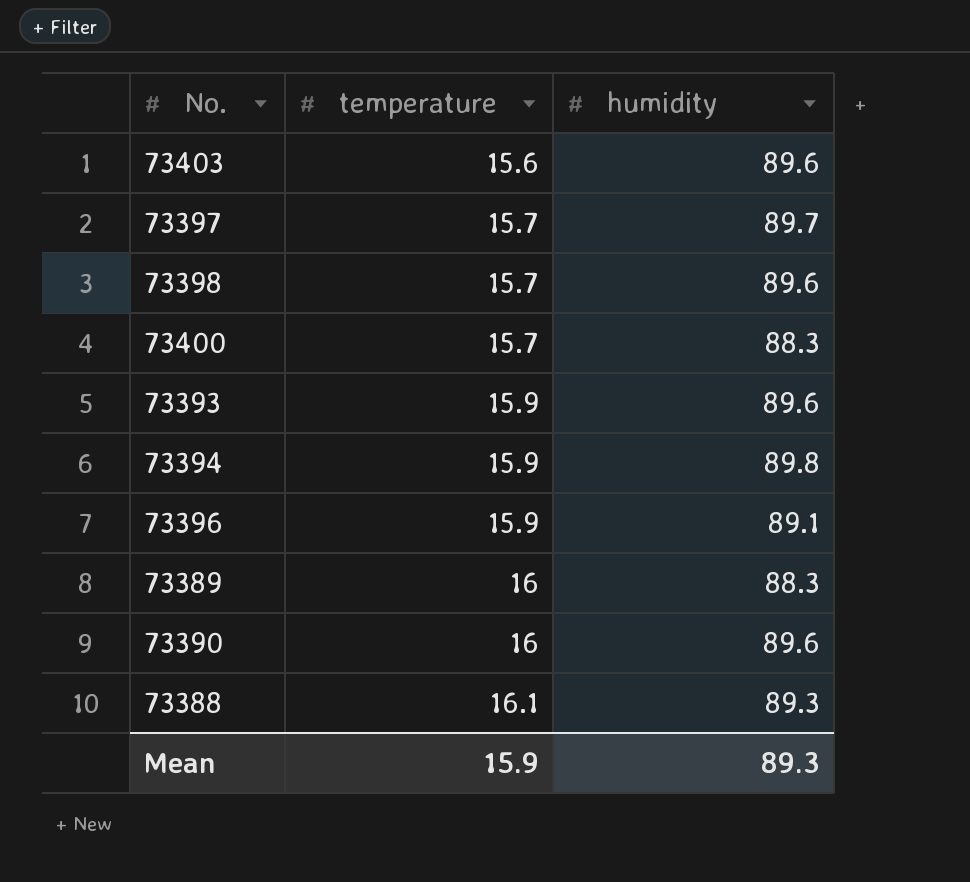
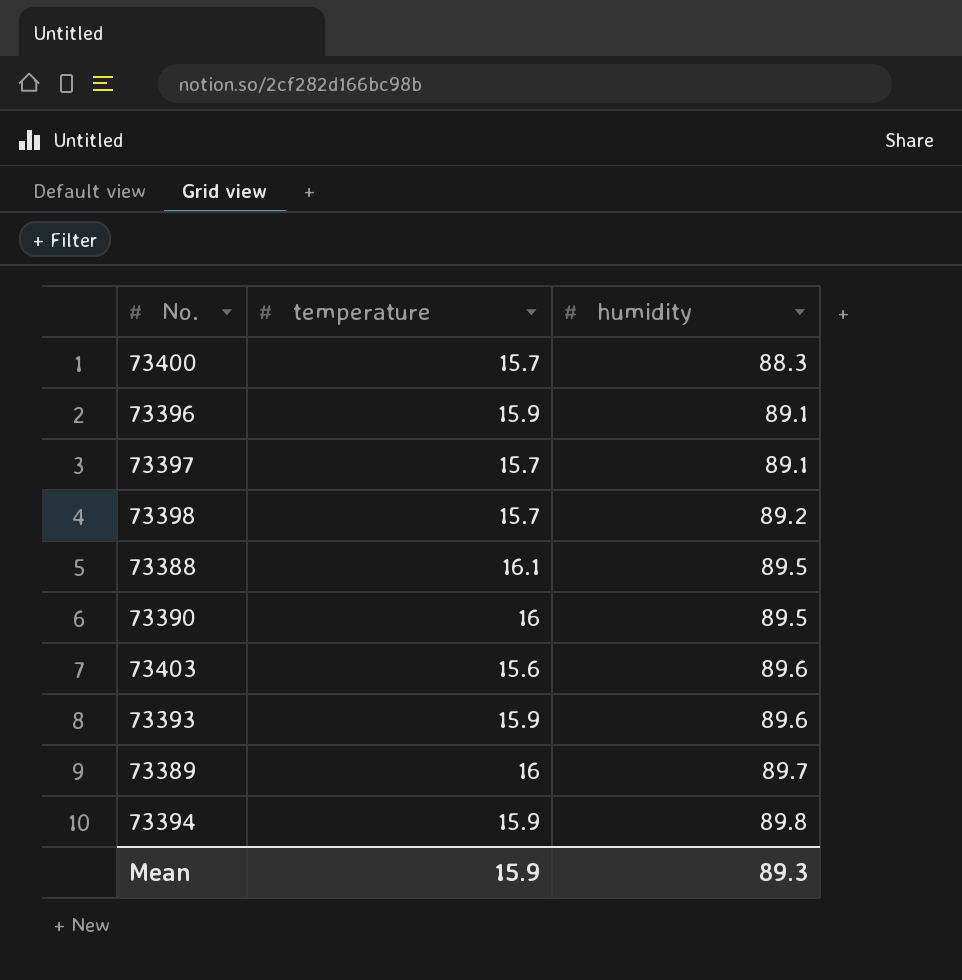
row order: temperature ascending -> humidity ascending
73397 | humidity: 89.7 -> 89.1
73398 | humidity: 89.6 -> 89.2
73388 | humidity: 89.3 -> 89.5
73390 | humidity: 89.6 -> 89.5
73389 | humidity: 88.3 -> 89.7

